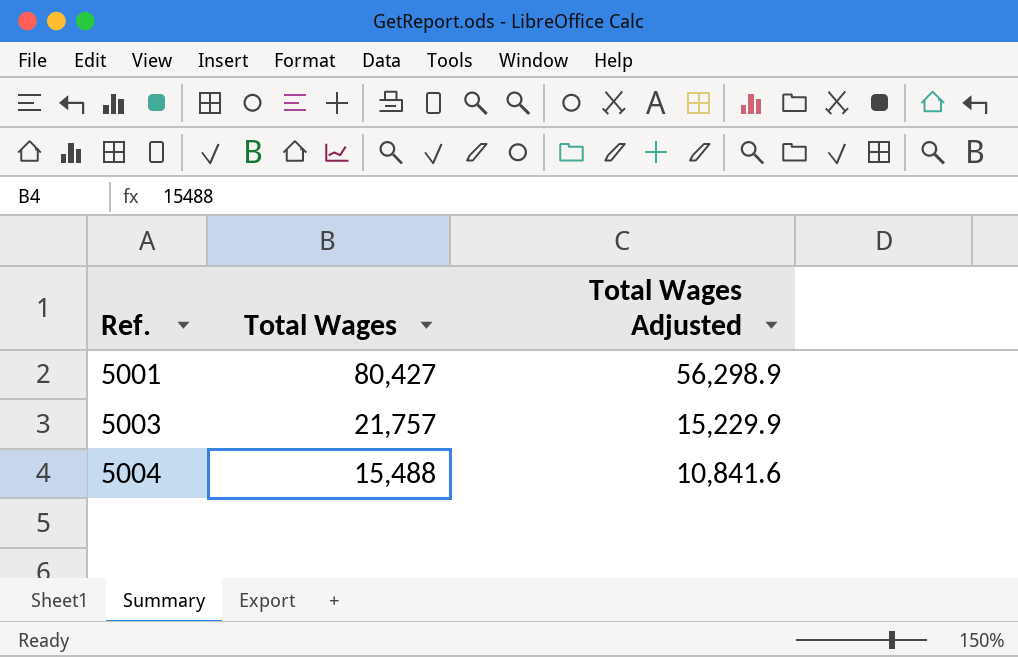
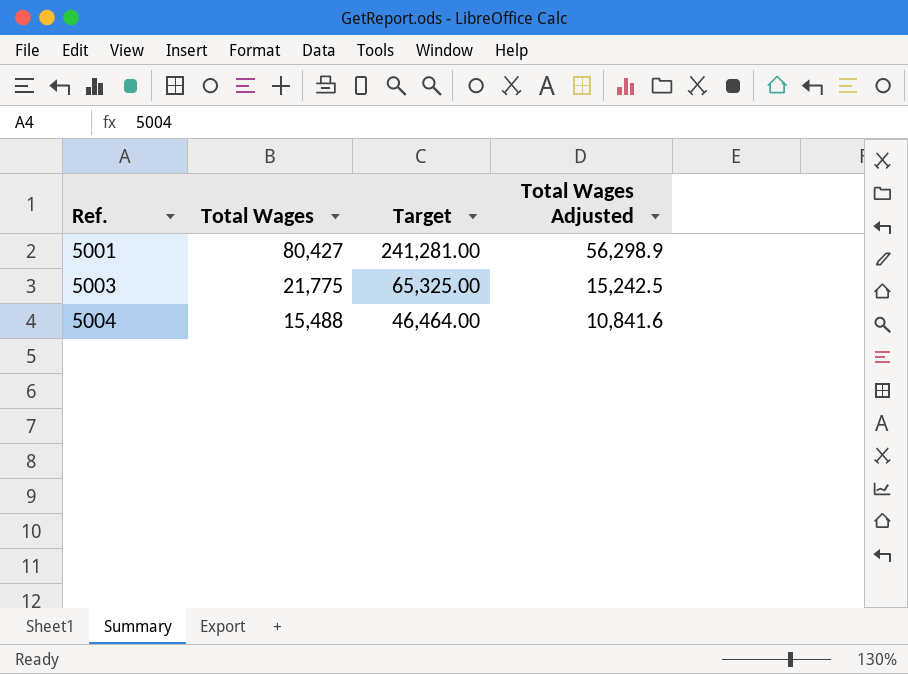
column Target | formula: none -> [Total Wages] * 3
5003 | Total Wages: 21,757 -> 21,775
5003 | Total Wages Adjusted: 15,229.9 -> 15,242.5

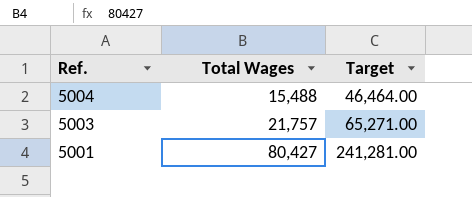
row order: Ref. ascending -> Ref. descending
column Total Wages Adjusted | formula: [Total Wages] * 0.7 -> none
5003 | Total Wages: 21,775 -> 21,757
5003 | Target: 65,325.00 -> 65,271.00

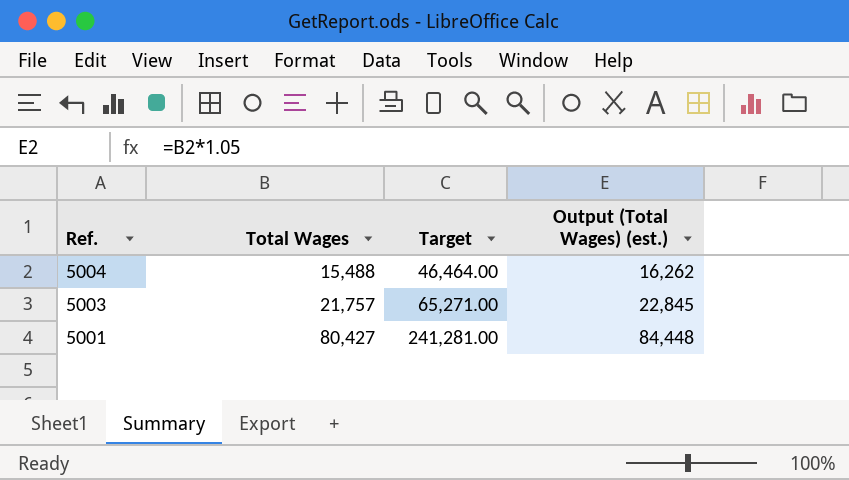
column Output (Total Wages) (est.) | formula: none -> [Total Wages] * 1.05

